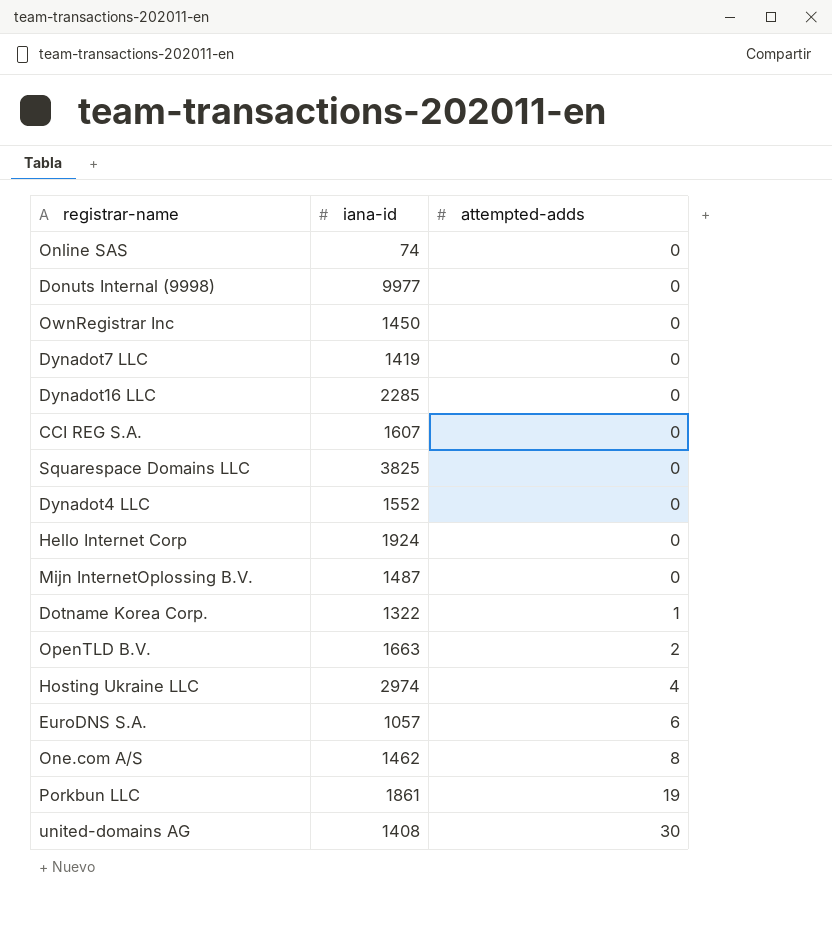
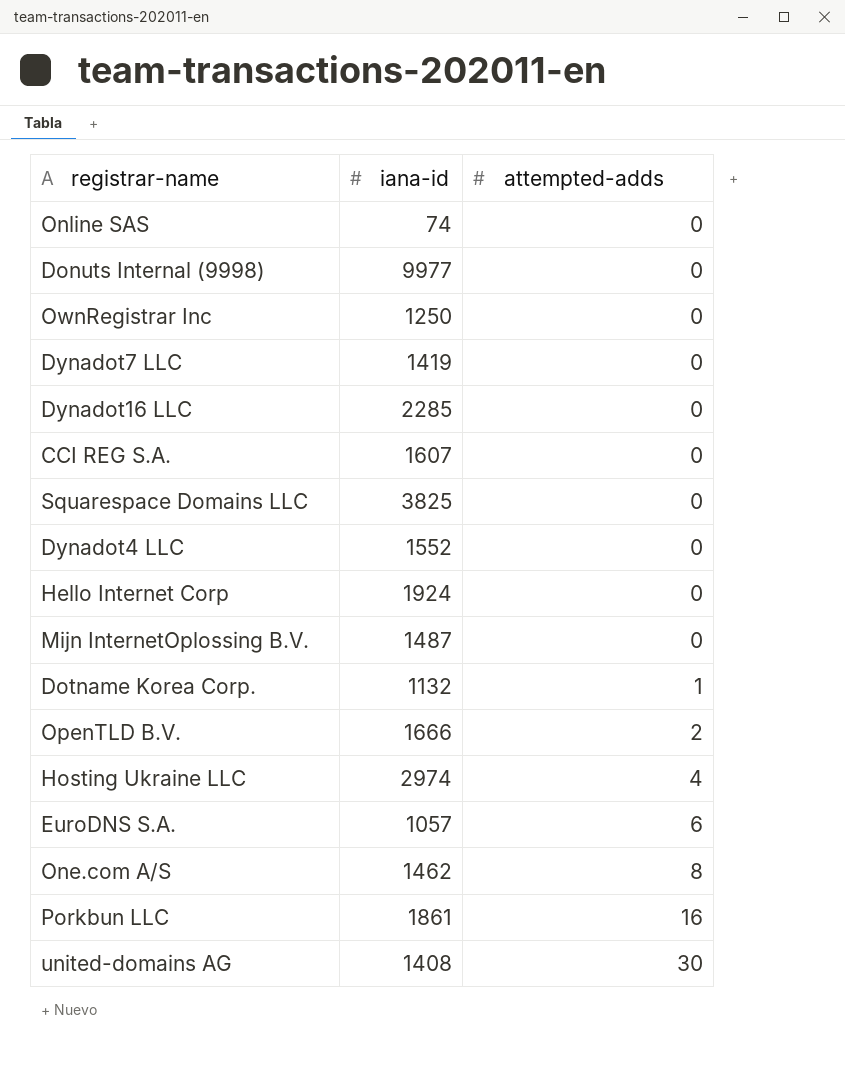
OwnRegistrar Inc | iana-id: 1450 -> 1250
Dotname Korea Corp. | iana-id: 1322 -> 1132
OpenTLD B.V. | iana-id: 1663 -> 1666
Porkbun LLC | attempted-adds: 19 -> 16

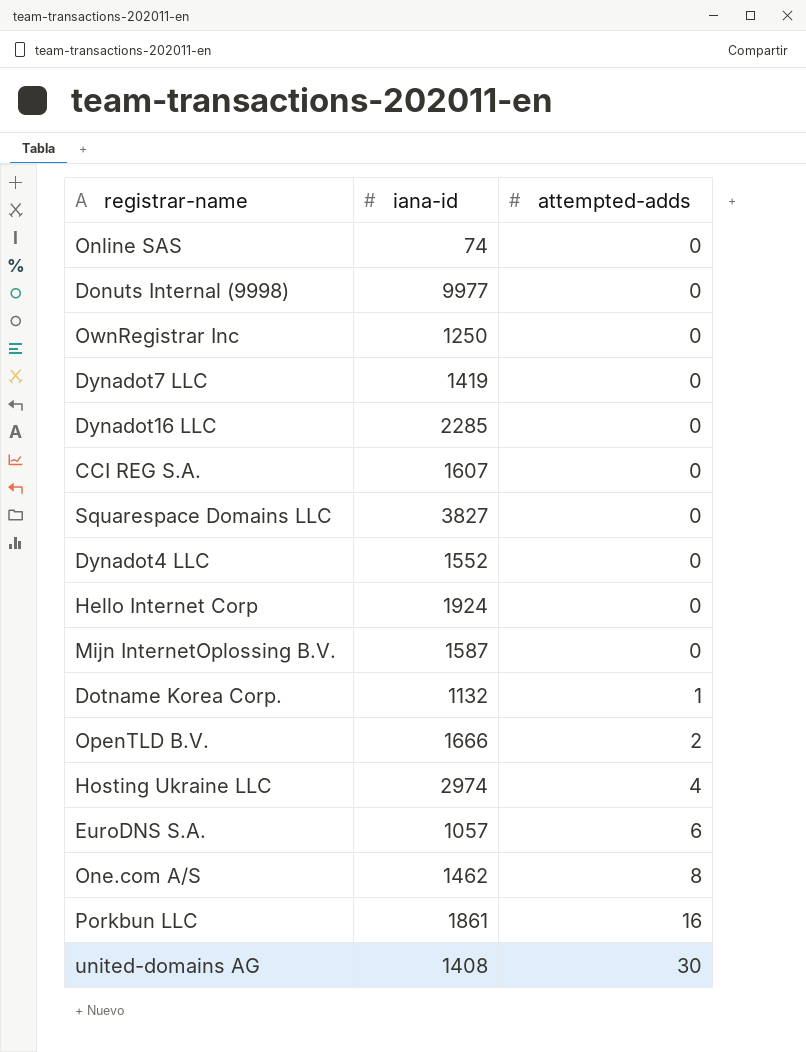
Squarespace Domains LLC | iana-id: 3825 -> 3827
Mijn InternetOplossing B.V. | iana-id: 1487 -> 1587

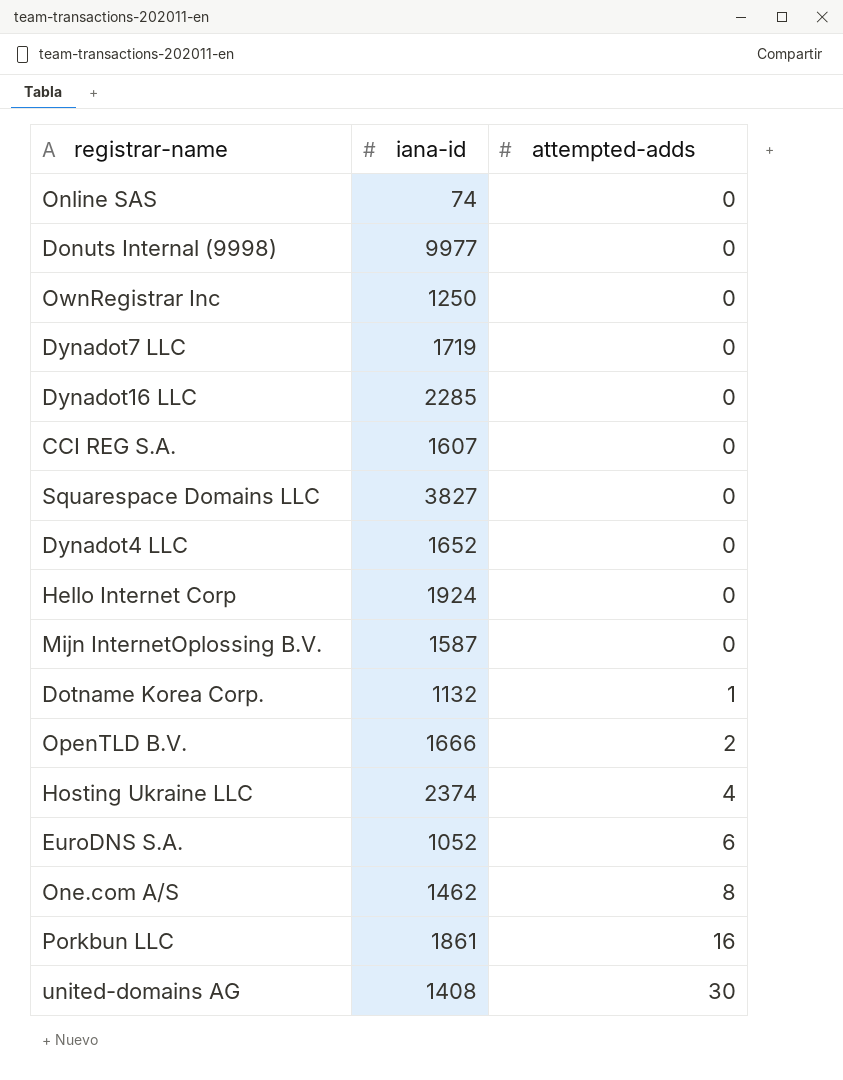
Dynadot7 LLC | iana-id: 1419 -> 1719
Dynadot4 LLC | iana-id: 1552 -> 1652
Hosting Ukraine LLC | iana-id: 2974 -> 2374
EuroDNS S.A. | iana-id: 1057 -> 1052

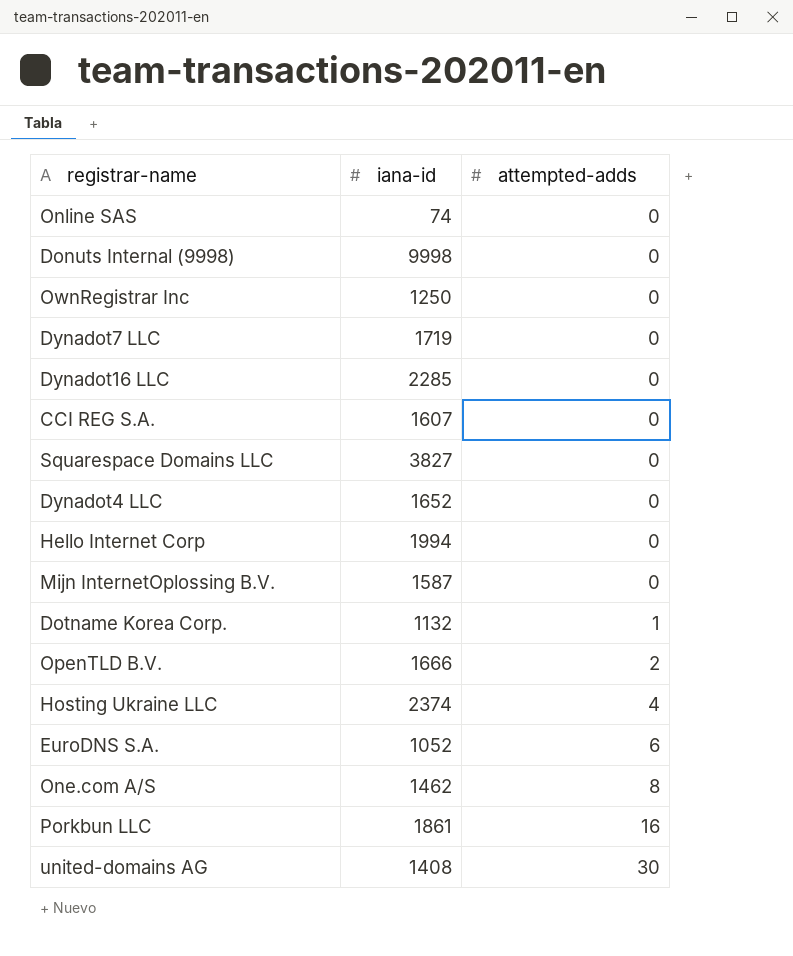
Donuts Internal (9998) | iana-id: 9977 -> 9998
Hello Internet Corp | iana-id: 1924 -> 1994

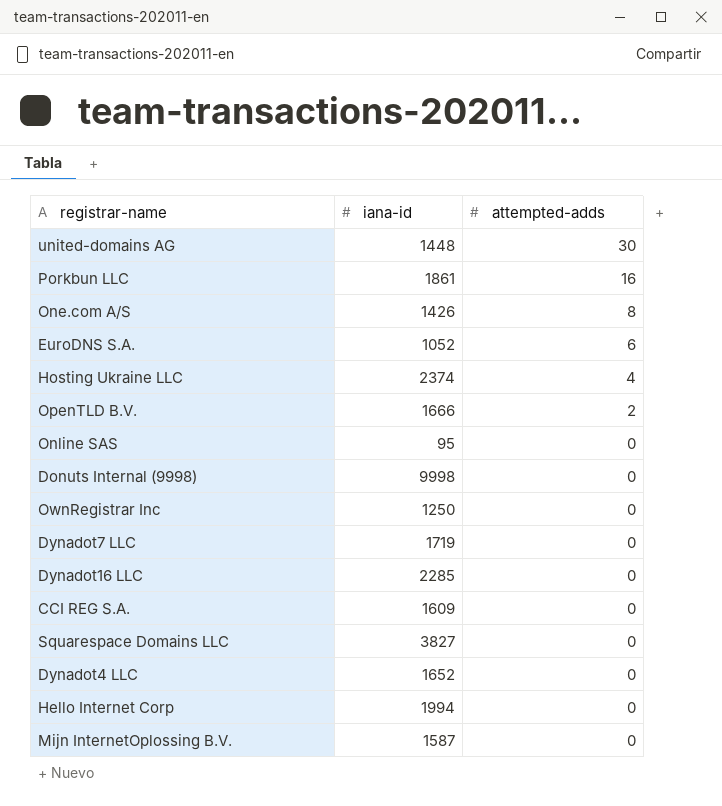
row order: attempted-adds ascending -> attempted-adds descending
row Dotname Korea Corp.: 1132 | 1 -> none
united-domains AG | iana-id: 1408 -> 1448
One.com A/S | iana-id: 1462 -> 1426
Online SAS | iana-id: 74 -> 95
CCI REG S.A. | iana-id: 1607 -> 1609

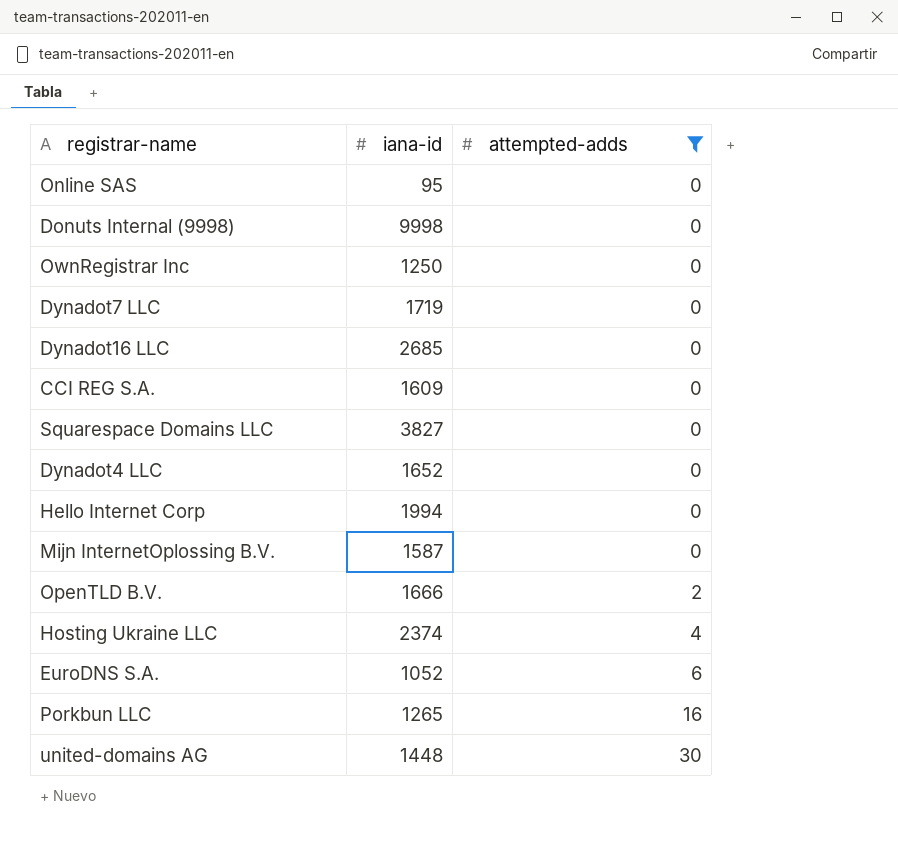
filter: none -> attempted-adds != 8
row order: attempted-adds descending -> attempted-adds ascending
Dynadot16 LLC | iana-id: 2285 -> 2685
Porkbun LLC | iana-id: 1861 -> 1265

